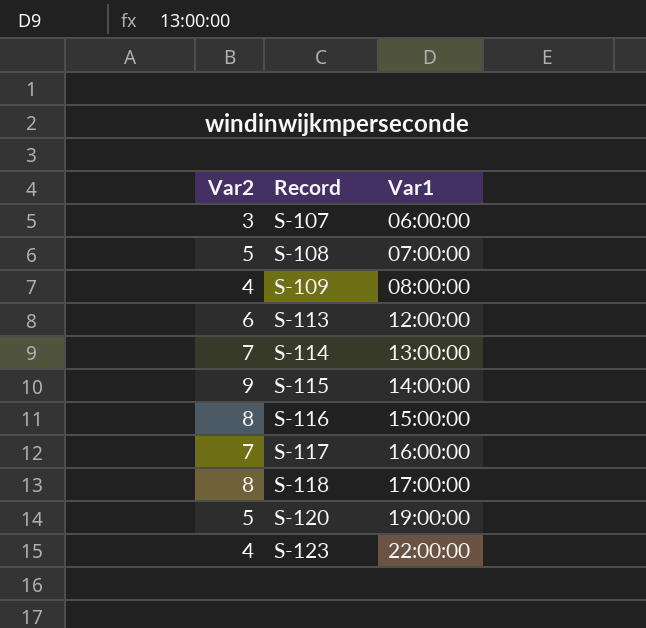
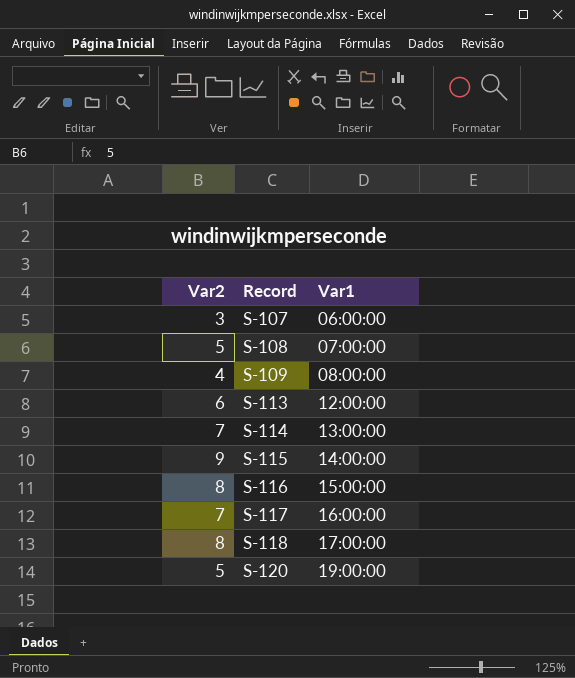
row S-123: 4 | 22:00:00 -> none

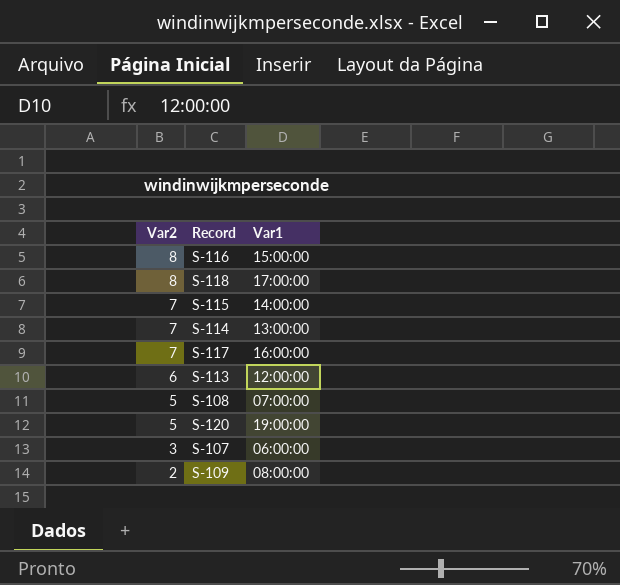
row order: Record ascending -> Var2 descending
S-115 | Var2: 9 -> 7
S-109 | Var2: 4 -> 2

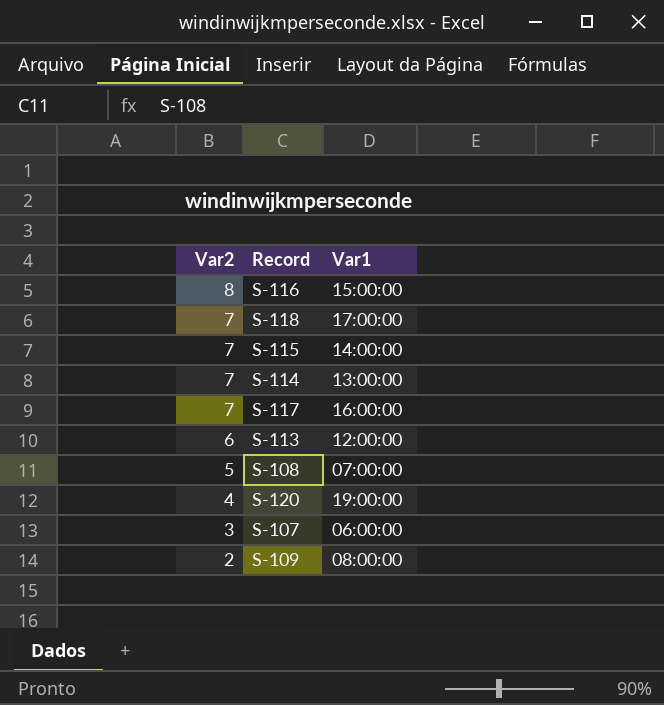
S-118 | Var2: 8 -> 7
S-120 | Var2: 5 -> 4

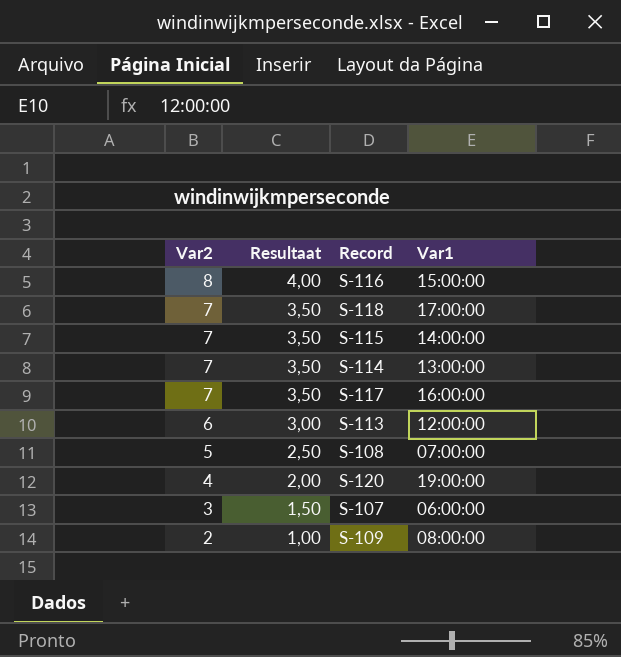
column Resultaat | formula: none -> [Var2] * 0,5

